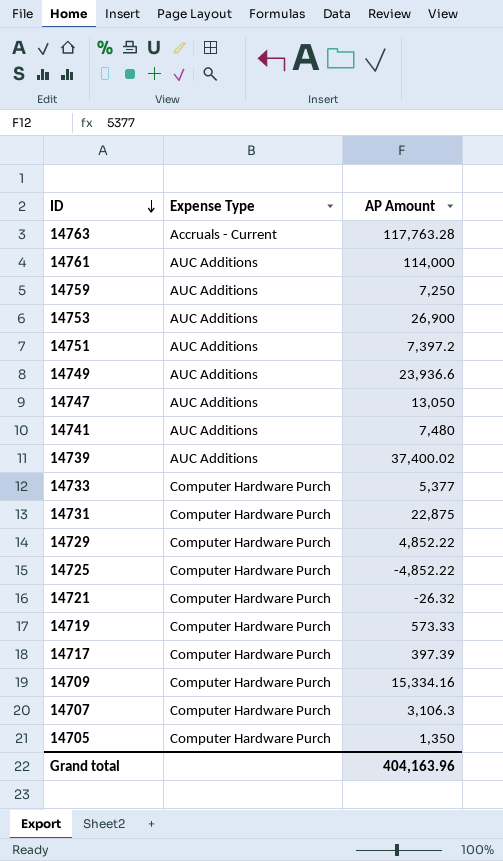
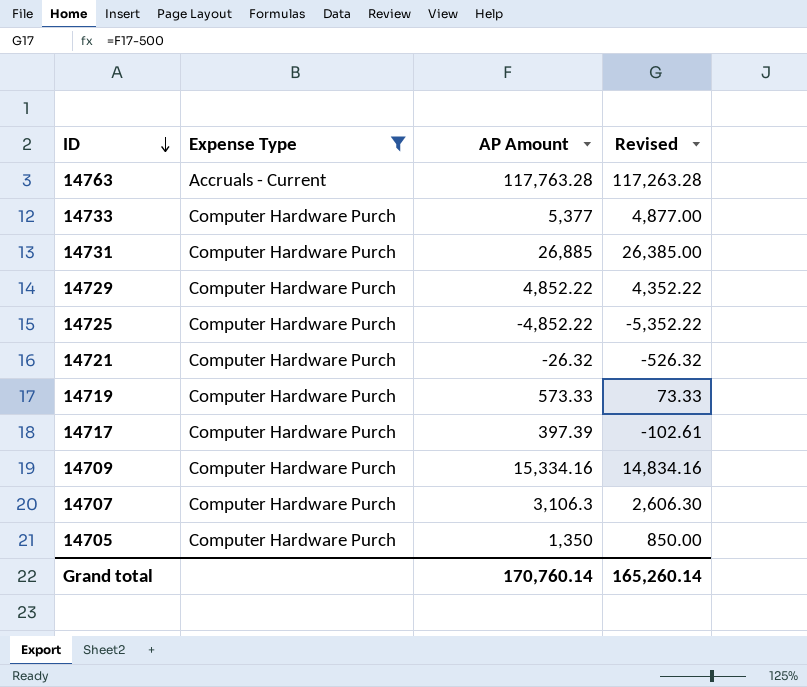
filter: none -> Expense Type != AUC Additions
column Revised | formula: none -> [AP Amount] - 500
14731 | AP Amount: 22,875 -> 26,885
Grand total | AP Amount: 404,163.96 -> 170,760.14

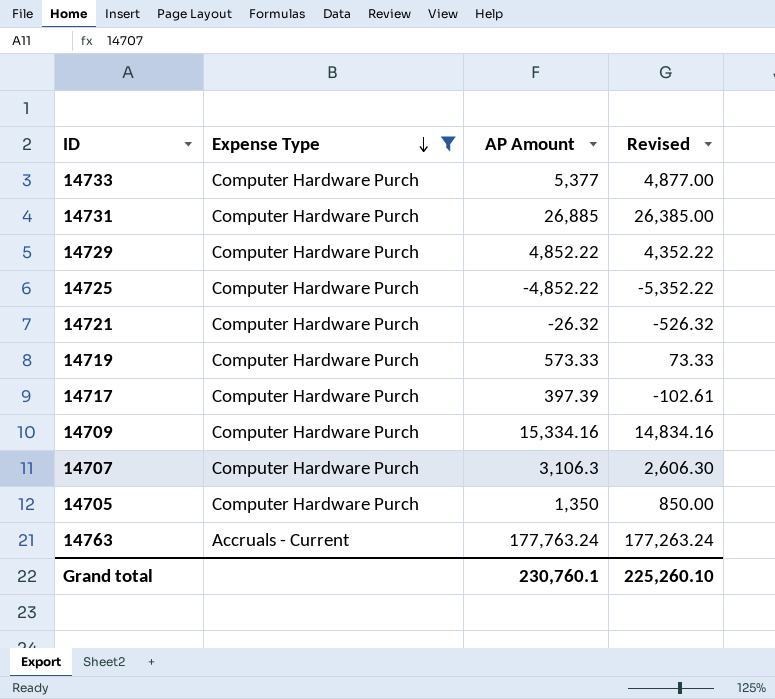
row order: ID descending -> Expense Type descending
14763 | AP Amount: 117,763.28 -> 177,763.24
14763 | Revised: 117,263.28 -> 177,263.24
Grand total | AP Amount: 170,760.14 -> 230,760.1
Grand total | Revised: 165,260.14 -> 225,260.10

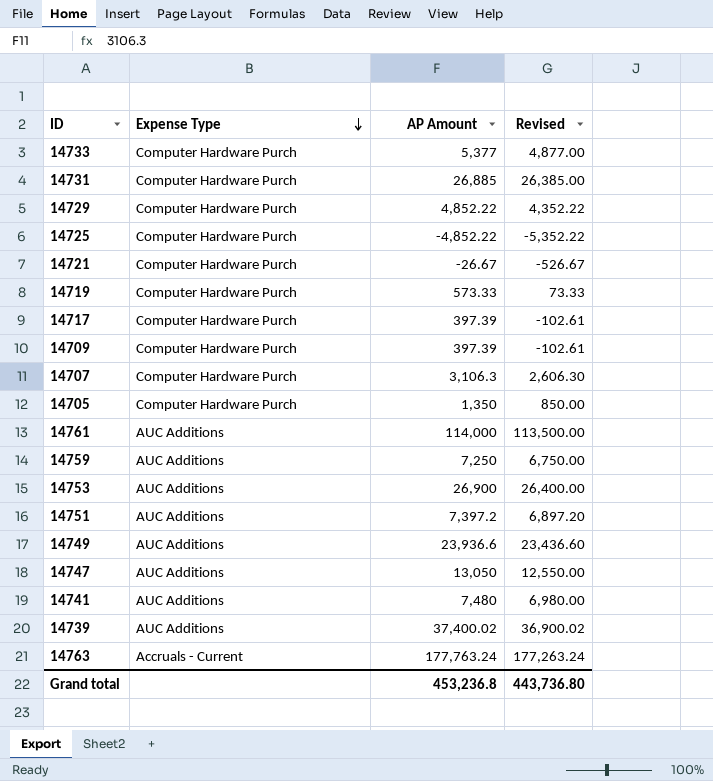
filter: Expense Type != AUC Additions -> none
14721 | AP Amount: -26.32 -> -26.67
14721 | Revised: -526.32 -> -526.67
14709 | AP Amount: 15,334.16 -> 397.39
14709 | Revised: 14,834.16 -> -102.61
Grand total | AP Amount: 230,760.1 -> 453,236.8
Grand total | Revised: 225,260.10 -> 443,736.80

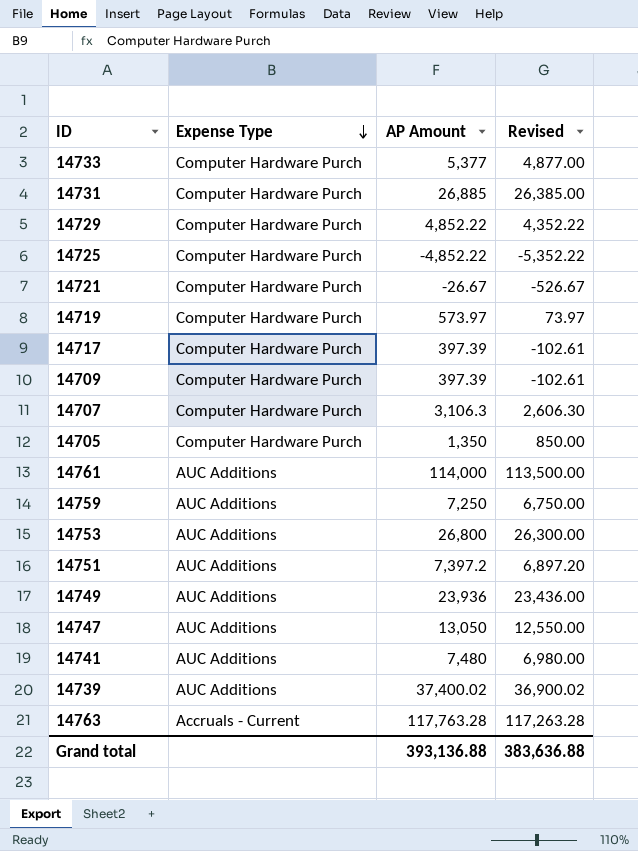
14719 | AP Amount: 573.33 -> 573.97
14719 | Revised: 73.33 -> 73.97
14753 | AP Amount: 26,900 -> 26,800
14753 | Revised: 26,400.00 -> 26,300.00
14749 | AP Amount: 23,936.6 -> 23,936
14749 | Revised: 23,436.60 -> 23,436.00
14763 | AP Amount: 177,763.24 -> 117,763.28
14763 | Revised: 177,263.24 -> 117,263.28
Grand total | AP Amount: 453,236.8 -> 393,136.88
Grand total | Revised: 443,736.80 -> 383,636.88

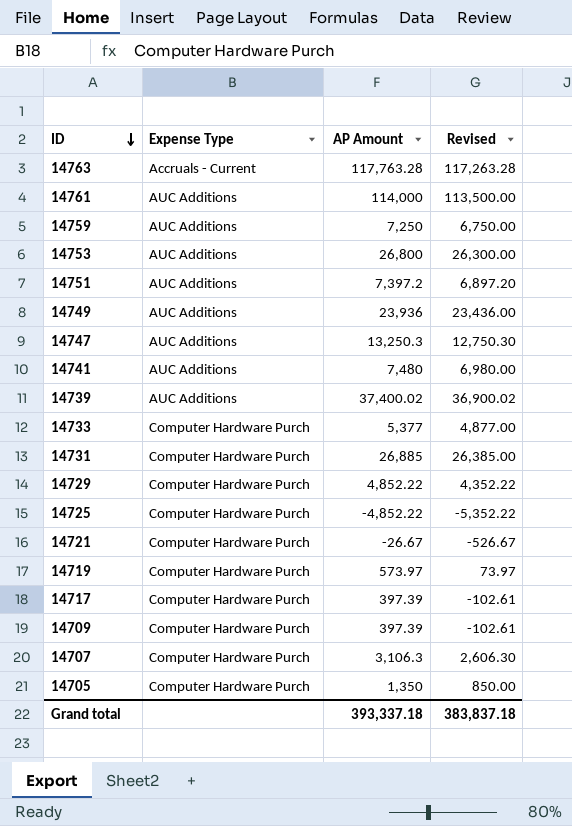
row order: Expense Type descending -> ID descending
14747 | AP Amount: 13,050 -> 13,250.3
14747 | Revised: 12,550.00 -> 12,750.30
Grand total | AP Amount: 393,136.88 -> 393,337.18
Grand total | Revised: 383,636.88 -> 383,837.18

